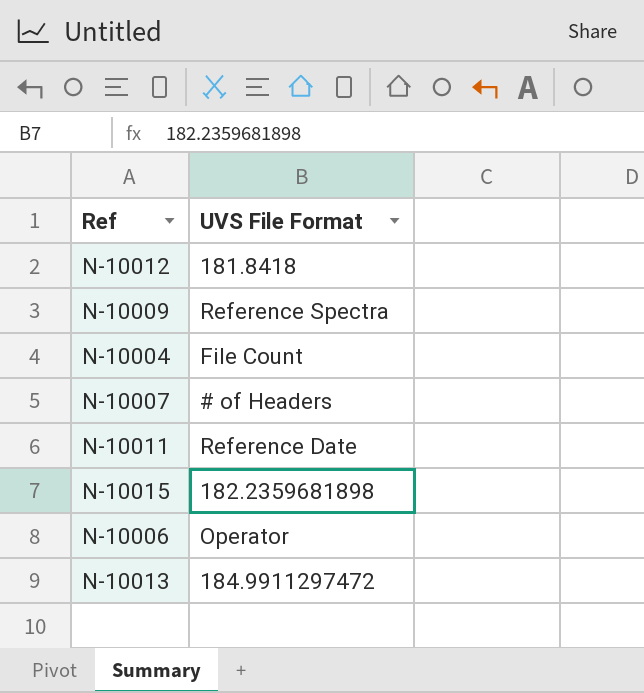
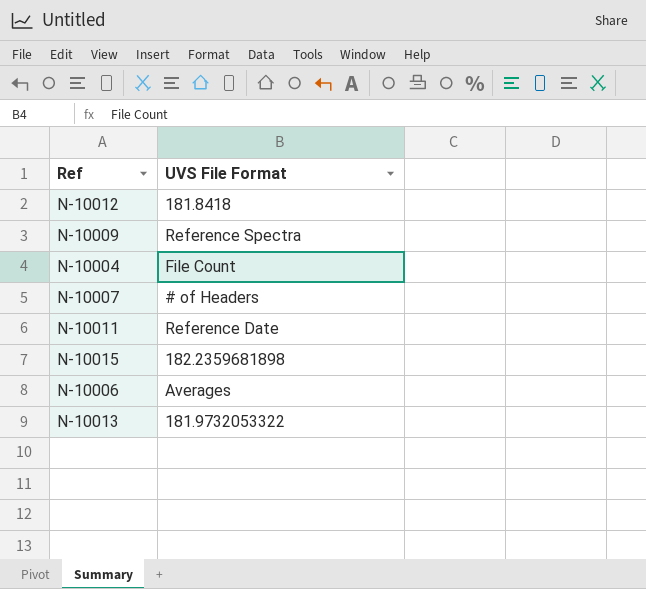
N-10006 | UVS File Format: Operator -> Averages
N-10013 | UVS File Format: 184.9911297472 -> 181.9732053322

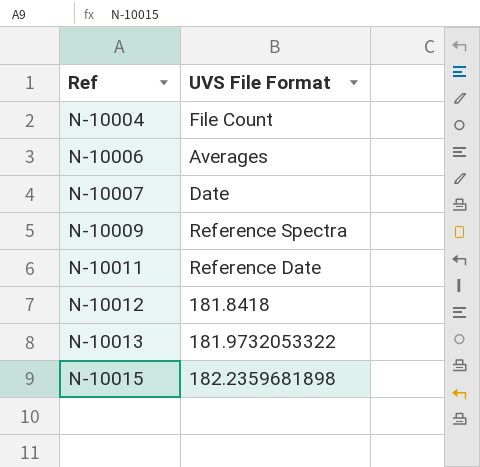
row order: none -> Ref ascending
N-10007 | UVS File Format: # of Headers -> Date

